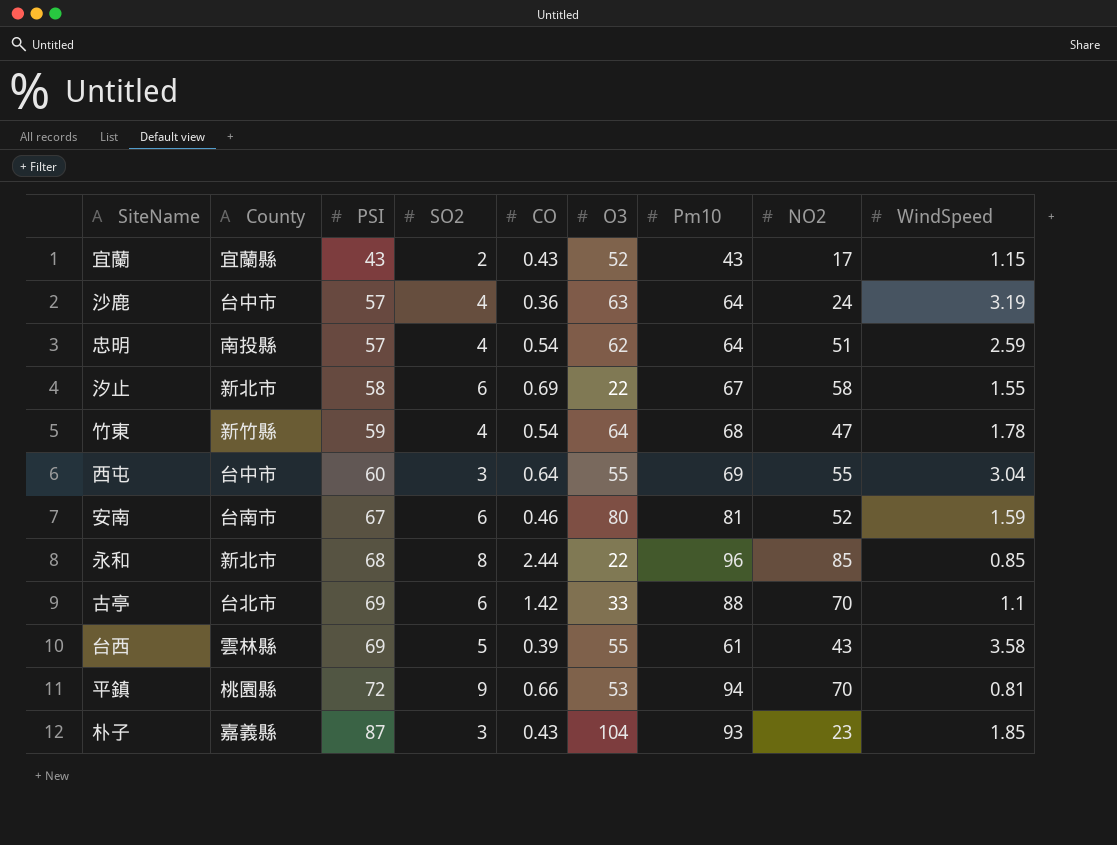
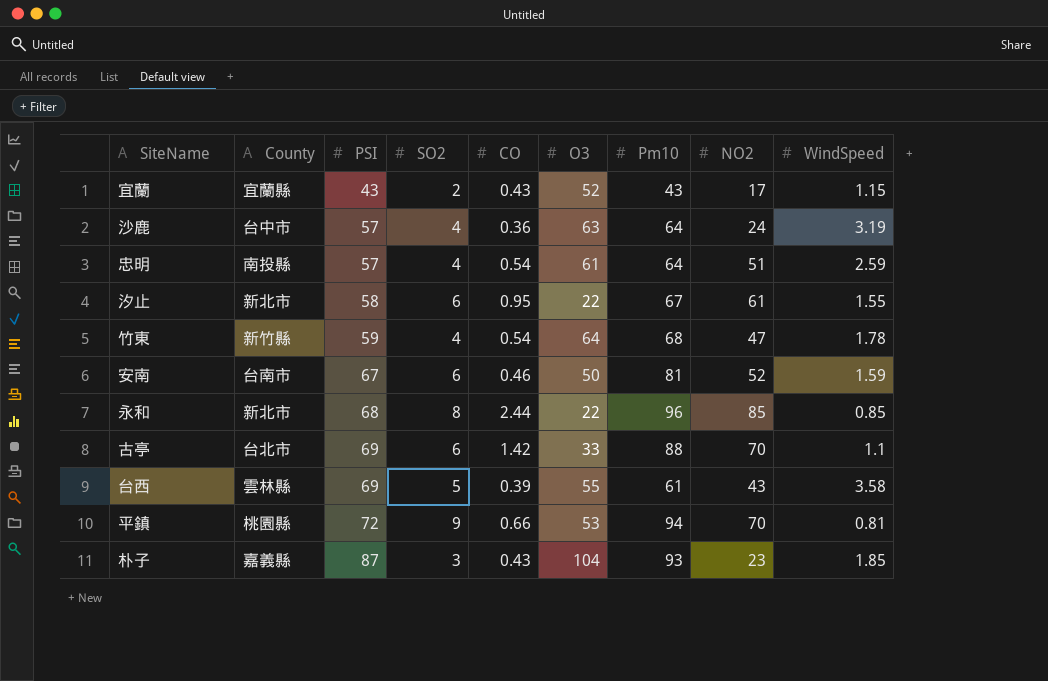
row 西屯: 台中市 | 60 | 3 | 0.64 | 55 | 69 | 55 | 3.04 -> none
忠明 | O3: 62 -> 61
汐止 | CO: 0.69 -> 0.95
汐止 | NO2: 58 -> 61
安南 | O3: 80 -> 50

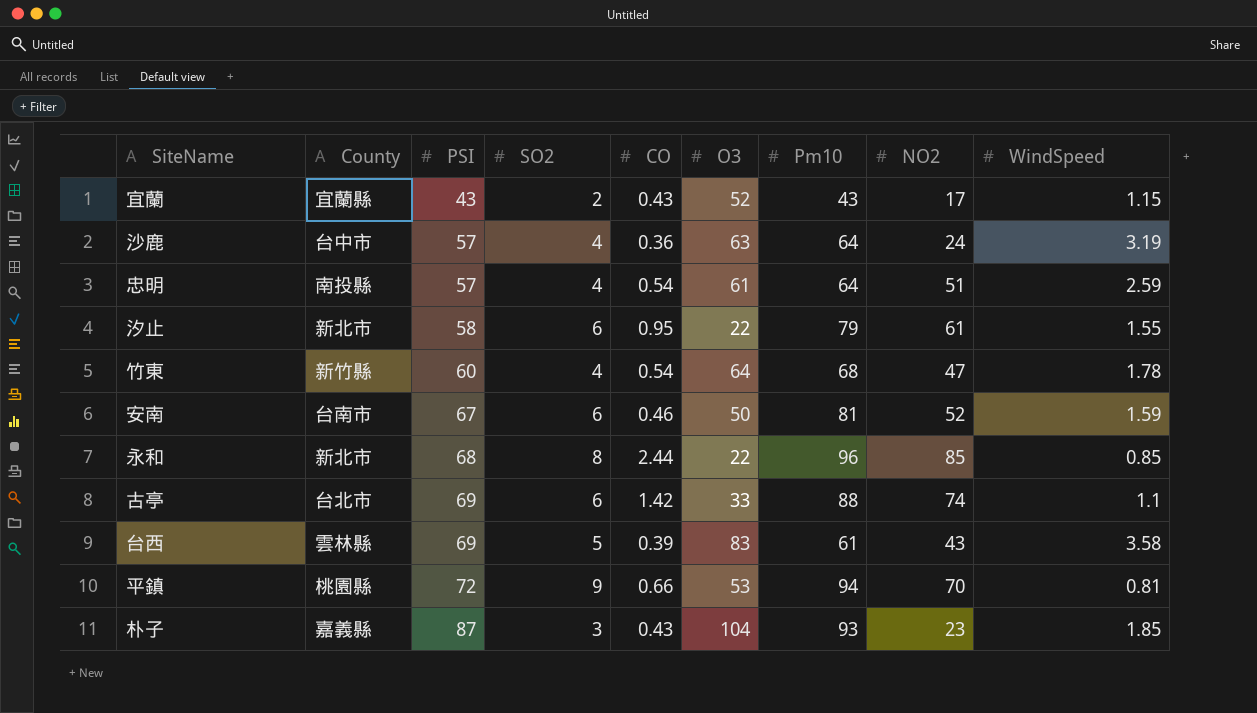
汐止 | Pm10: 67 -> 79
竹東 | PSI: 59 -> 60
古亭 | NO2: 70 -> 74
台西 | O3: 55 -> 83

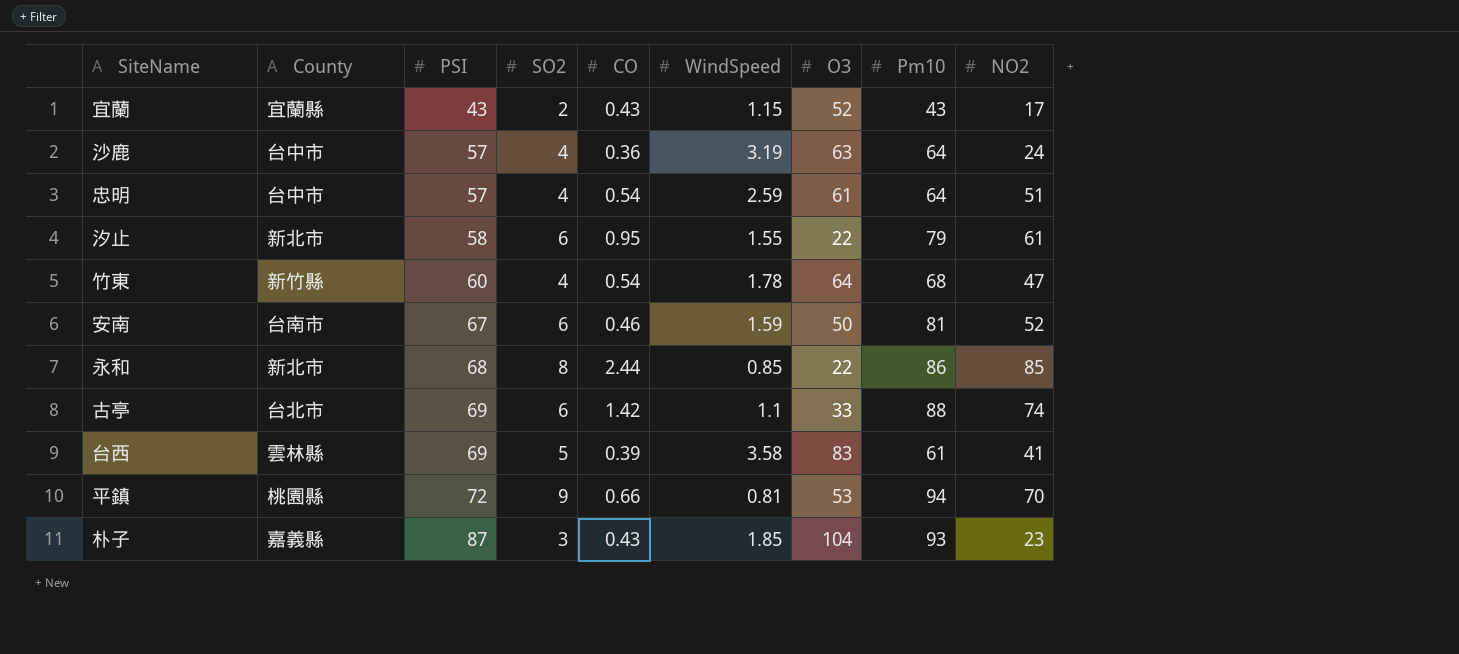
column WindSpeed | position: 9 -> 6
忠明 | County: 南投縣 -> 台中市
永和 | Pm10: 96 -> 86
台西 | NO2: 43 -> 41

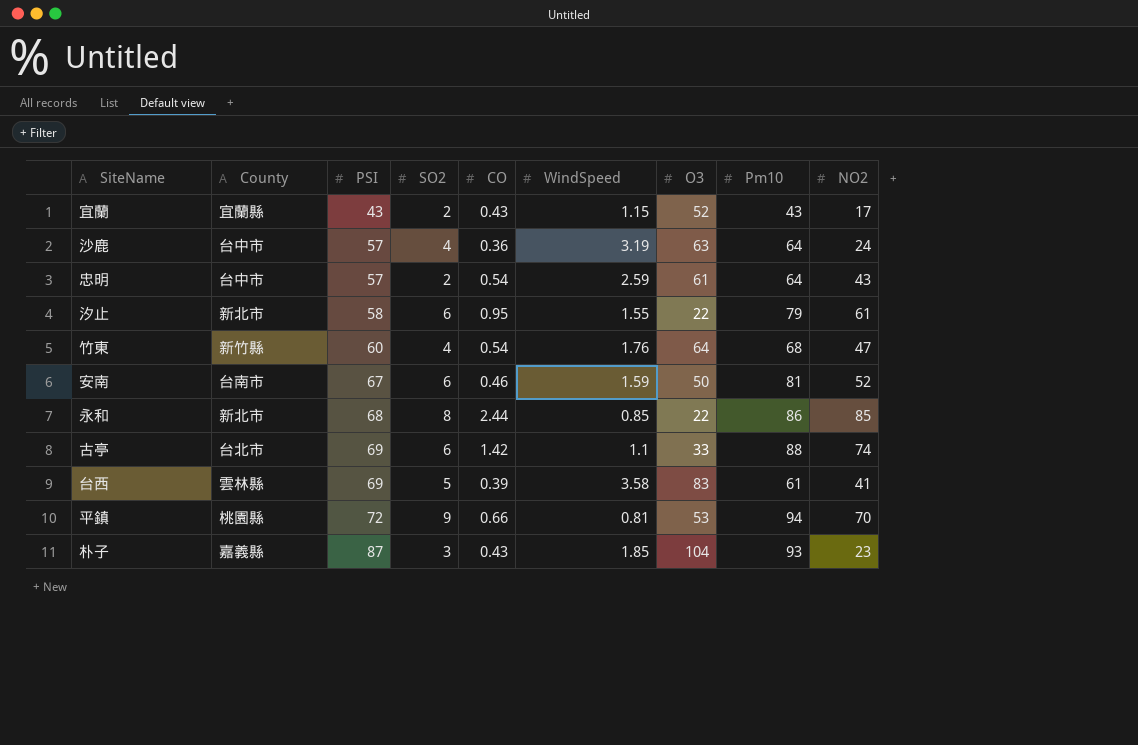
忠明 | SO2: 4 -> 2
忠明 | NO2: 51 -> 43
竹東 | WindSpeed: 1.78 -> 1.76

